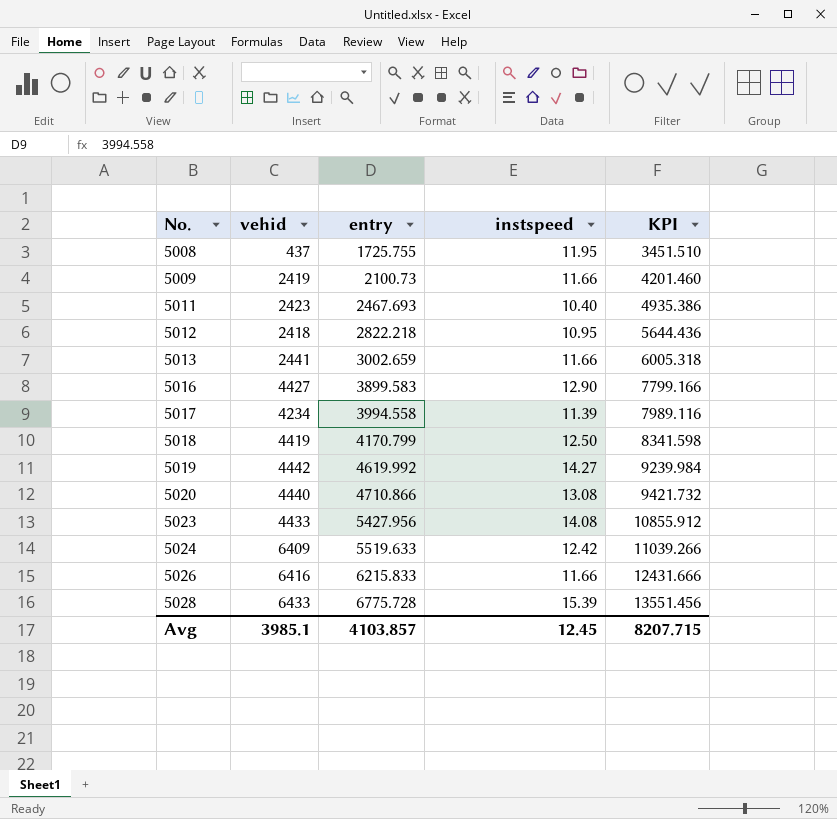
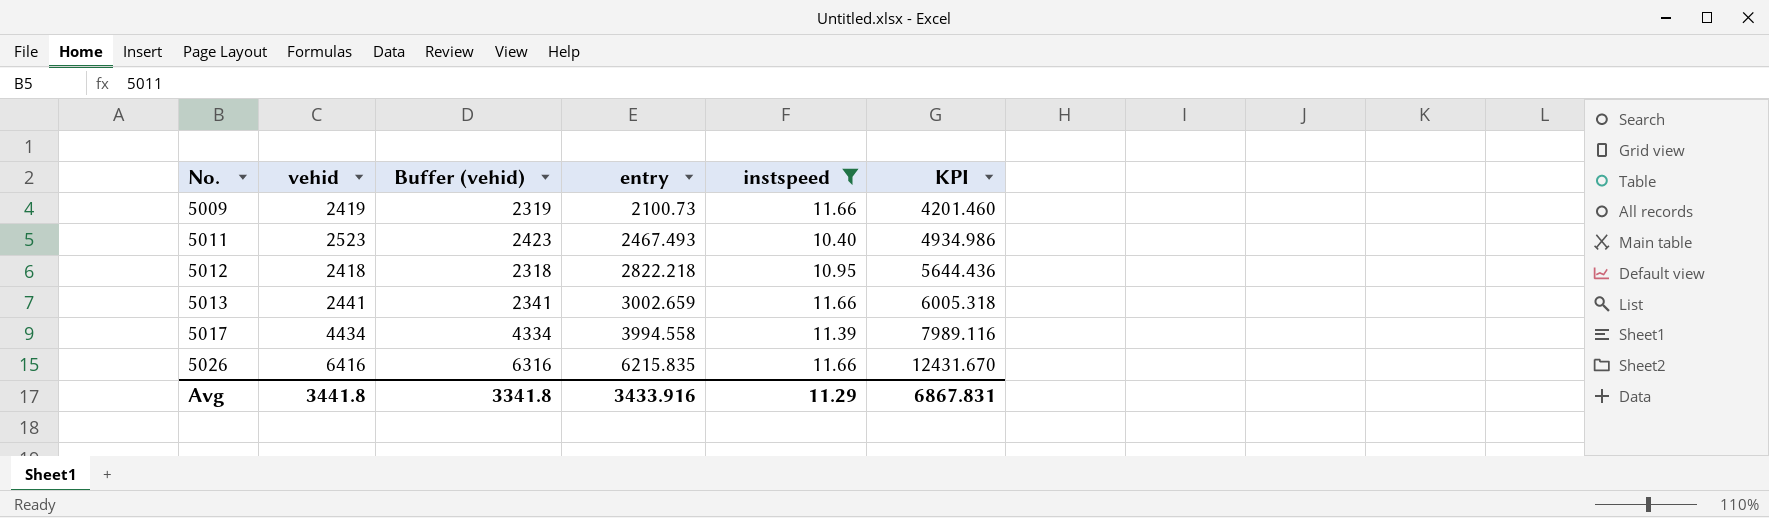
filter: none -> instspeed <= 11.66
column Buffer (vehid) | formula: none -> [vehid] - 100
5011 | vehid: 2423 -> 2523
5011 | entry: 2467.693 -> 2467.493
5011 | KPI: 4935.386 -> 4934.986
5017 | vehid: 4234 -> 4434
5026 | entry: 6215.833 -> 6215.835
5026 | KPI: 12431.666 -> 12431.670
Avg | vehid: 3985.1 -> 3441.8
Avg | entry: 4103.857 -> 3433.916
Avg | instspeed: 12.45 -> 11.29
Avg | KPI: 8207.715 -> 6867.831

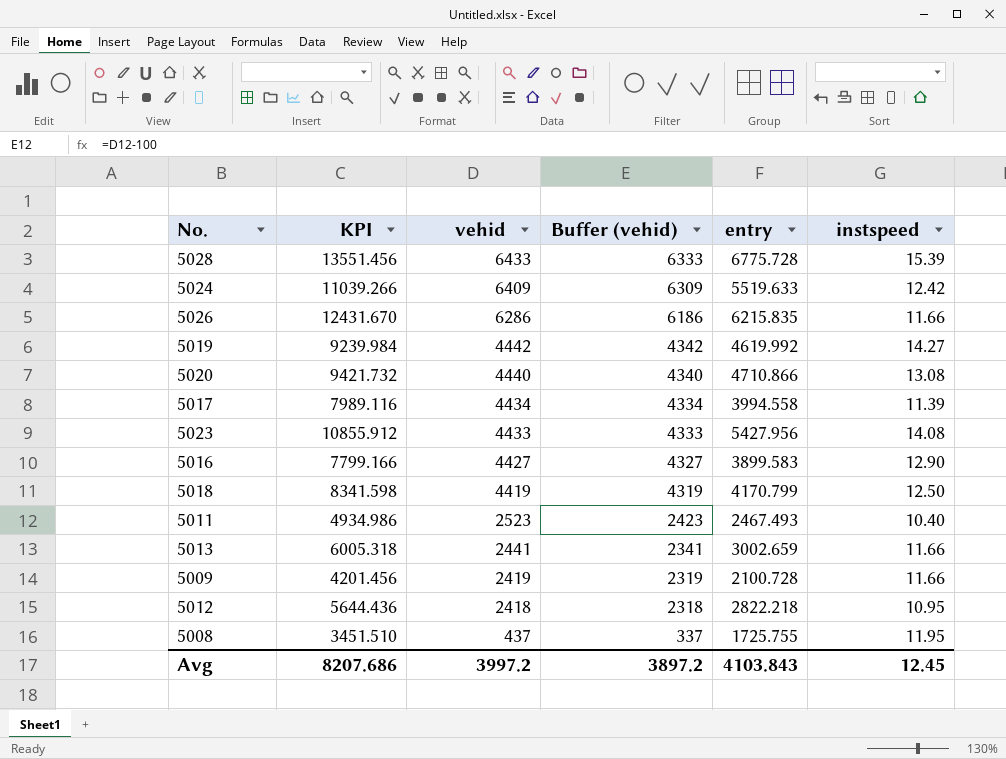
filter: instspeed <= 11.66 -> none
row order: No. ascending -> vehid descending
column KPI | position: 6 -> 2
5026 | vehid: 6416 -> 6286
5026 | Buffer (vehid): 6316 -> 6186
5009 | KPI: 4201.460 -> 4201.456
5009 | entry: 2100.73 -> 2100.728
Avg | KPI: 6867.831 -> 8207.686
Avg | vehid: 3441.8 -> 3997.2
Avg | Buffer (vehid): 3341.8 -> 3897.2
Avg | entry: 3433.916 -> 4103.843
Avg | instspeed: 11.29 -> 12.45

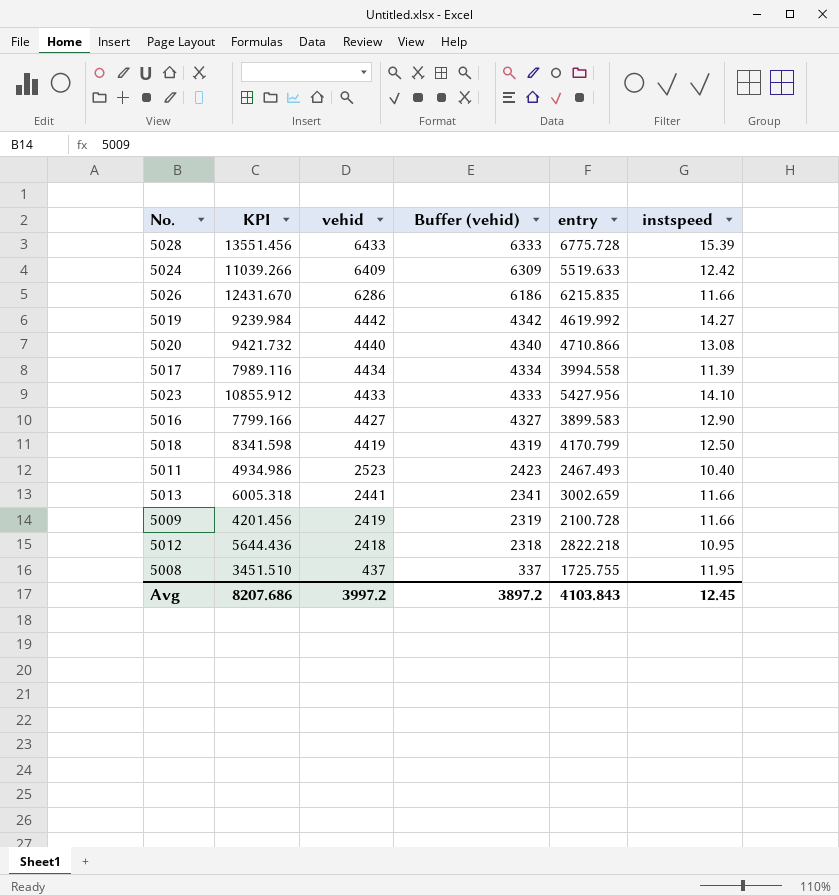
5023 | instspeed: 14.08 -> 14.10

